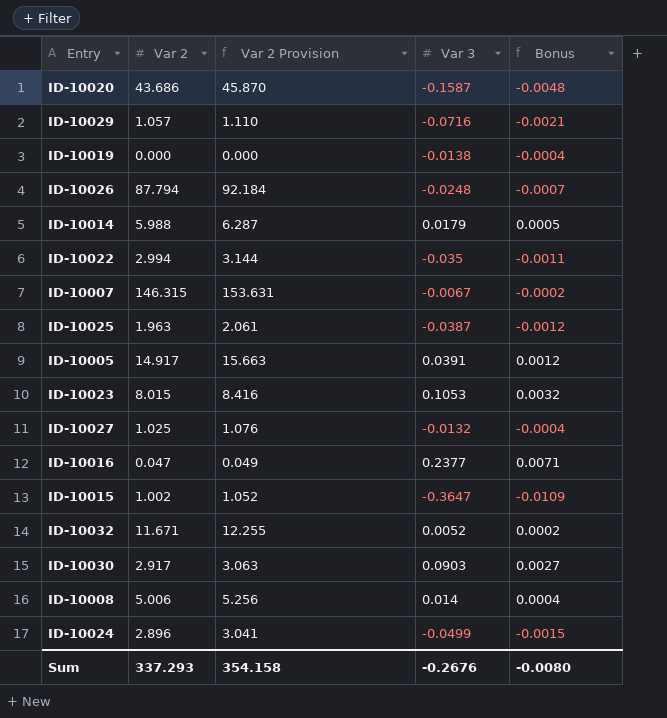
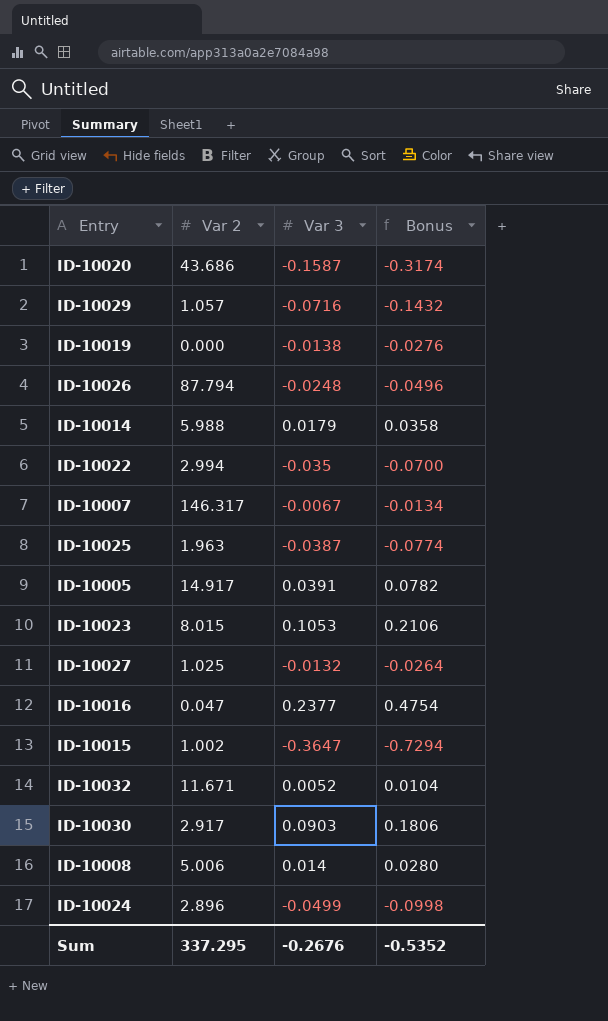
column Var 2 Provision | formula: [Var 2] * 1.05 -> none
column Bonus | formula: [Var 3] * 0.03 -> [Var 3] * 2
ID-10007 | Var 2: 146.315 -> 146.317
Sum | Var 2: 337.293 -> 337.295
Sum | Bonus: -0.0080 -> -0.5352

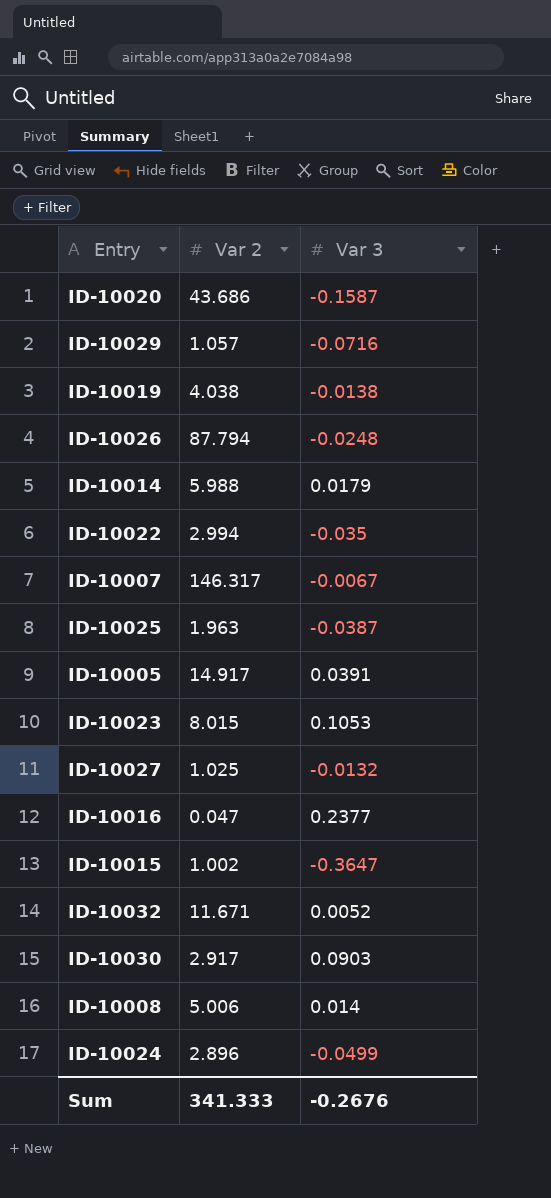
column Bonus | formula: [Var 3] * 2 -> none
ID-10019 | Var 2: 0.000 -> 4.038
Sum | Var 2: 337.295 -> 341.333

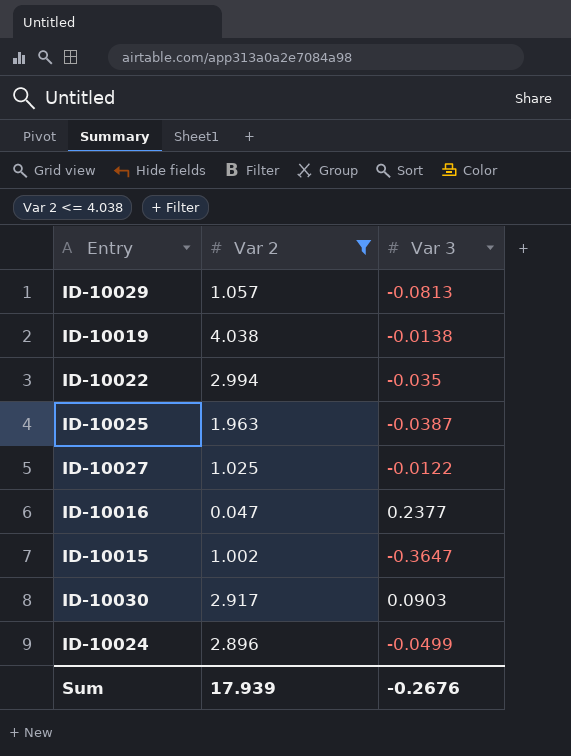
filter: none -> Var 2 <= 4.038
ID-10029 | Var 3: -0.0716 -> -0.0813
ID-10027 | Var 3: -0.0132 -> -0.0122
Sum | Var 2: 341.333 -> 17.939

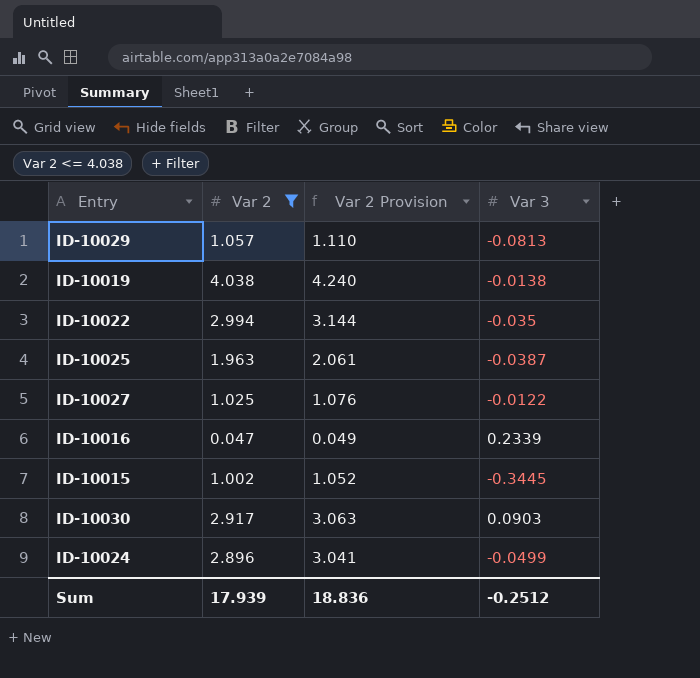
column Var 2 Provision | formula: none -> [Var 2] * 1.05
ID-10016 | Var 3: 0.2377 -> 0.2339
ID-10015 | Var 3: -0.3647 -> -0.3445
Sum | Var 3: -0.2676 -> -0.2512

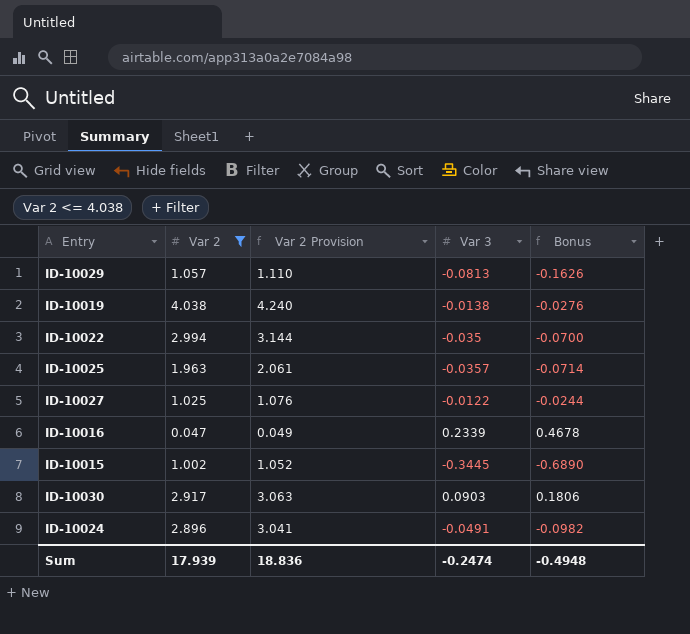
column Bonus | formula: none -> [Var 3] * 2
ID-10025 | Var 3: -0.0387 -> -0.0357
ID-10024 | Var 3: -0.0499 -> -0.0491
Sum | Var 3: -0.2512 -> -0.2474

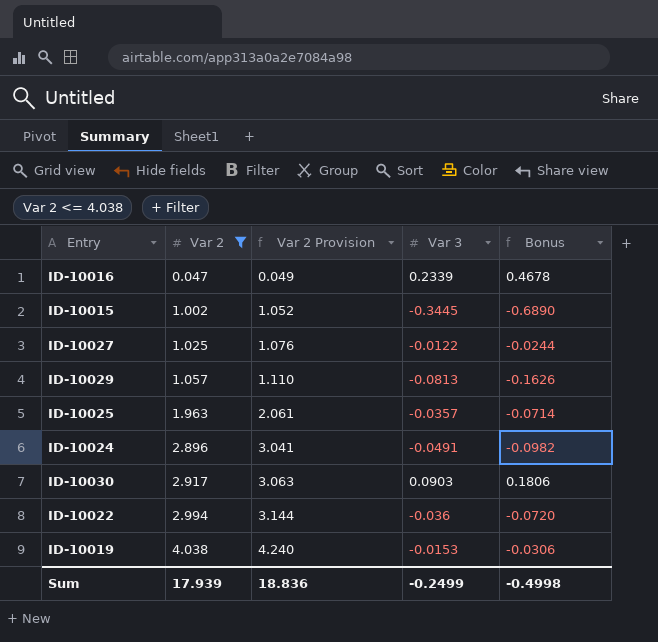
row order: none -> Var 2 ascending
ID-10022 | Var 3: -0.035 -> -0.036
ID-10022 | Bonus: -0.0700 -> -0.0720
ID-10019 | Var 3: -0.0138 -> -0.0153
ID-10019 | Bonus: -0.0276 -> -0.0306
Sum | Var 3: -0.2474 -> -0.2499
Sum | Bonus: -0.4948 -> -0.4998

